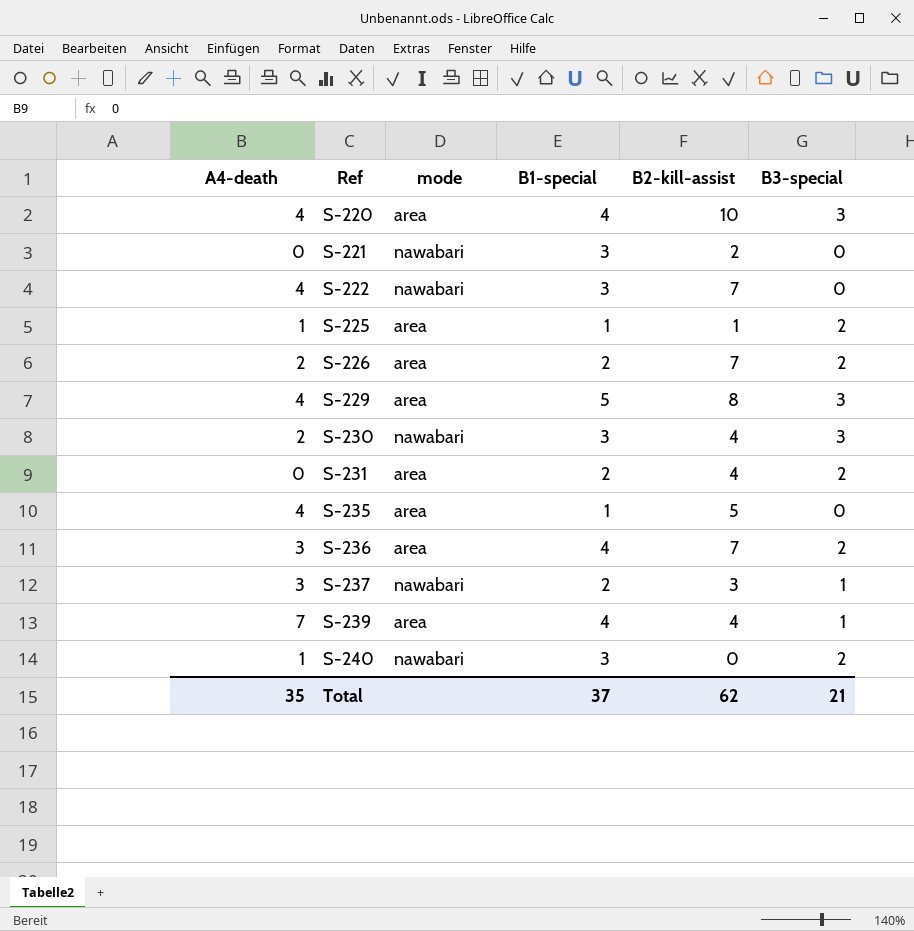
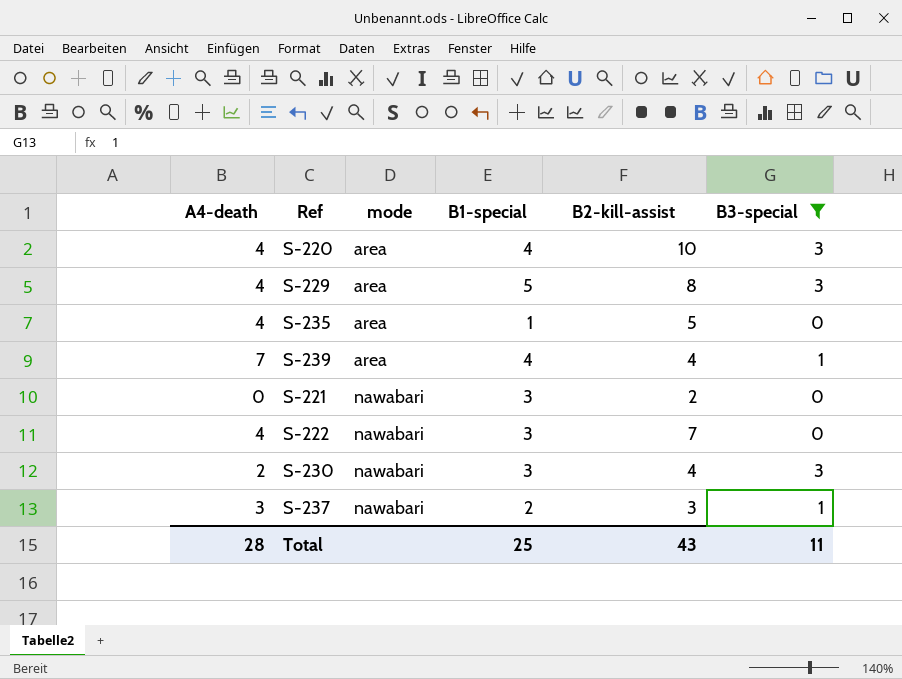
filter: none -> B3-special != 2
row order: Ref ascending -> mode ascending
Total | A4-death: 35 -> 28
Total | B1-special: 37 -> 25
Total | B2-kill-assist: 62 -> 43
Total | B3-special: 21 -> 11

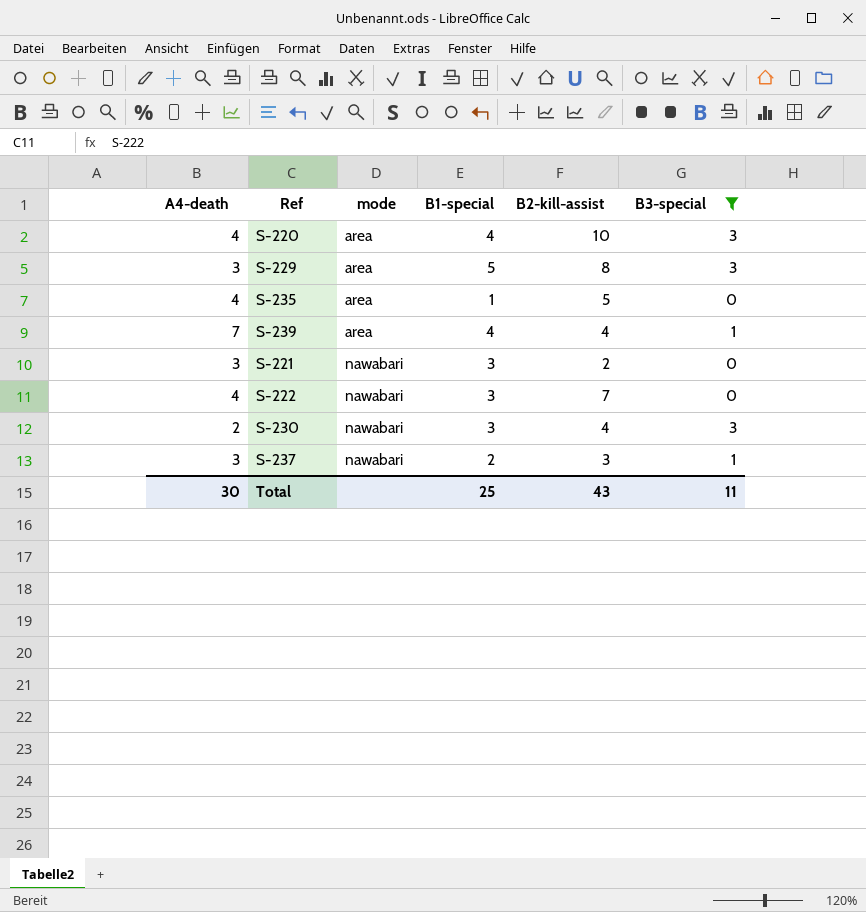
S-229 | A4-death: 4 -> 3
S-221 | A4-death: 0 -> 3
Total | A4-death: 28 -> 30

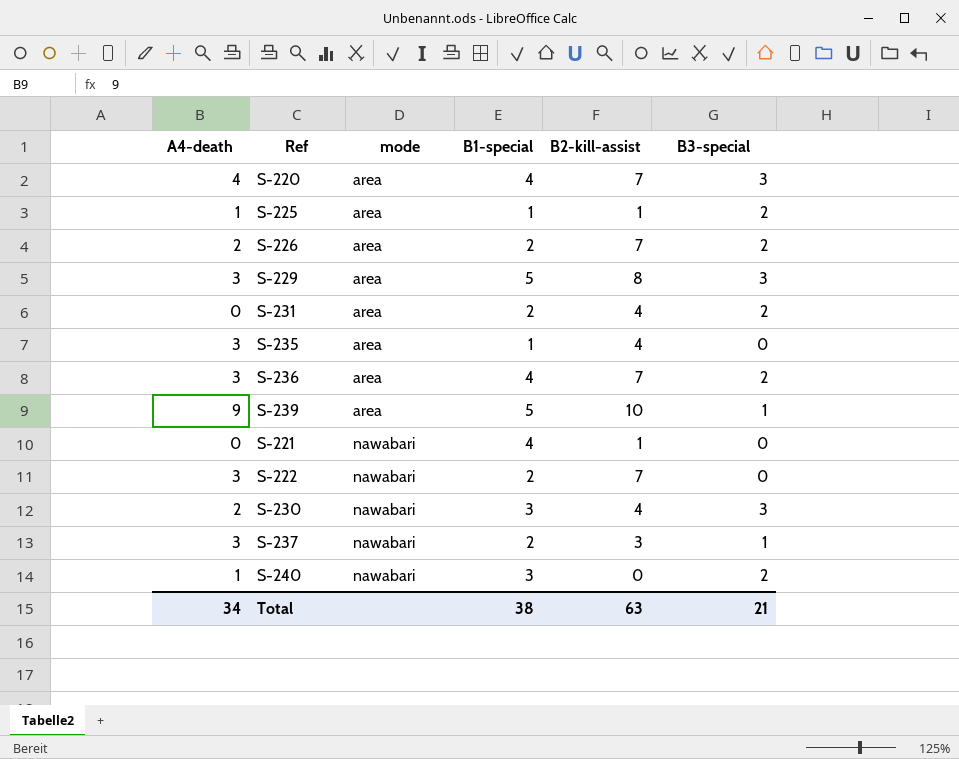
filter: B3-special != 2 -> none
S-220 | B2-kill-assist: 10 -> 7
S-235 | A4-death: 4 -> 3
S-235 | B2-kill-assist: 5 -> 4
S-239 | A4-death: 7 -> 9
S-239 | B1-special: 4 -> 5
S-239 | B2-kill-assist: 4 -> 10
S-221 | A4-death: 3 -> 0
S-221 | B1-special: 3 -> 4
S-221 | B2-kill-assist: 2 -> 1
S-222 | A4-death: 4 -> 3
S-222 | B1-special: 3 -> 2
Total | A4-death: 30 -> 34
Total | B1-special: 25 -> 38
Total | B2-kill-assist: 43 -> 63
Total | B3-special: 11 -> 21

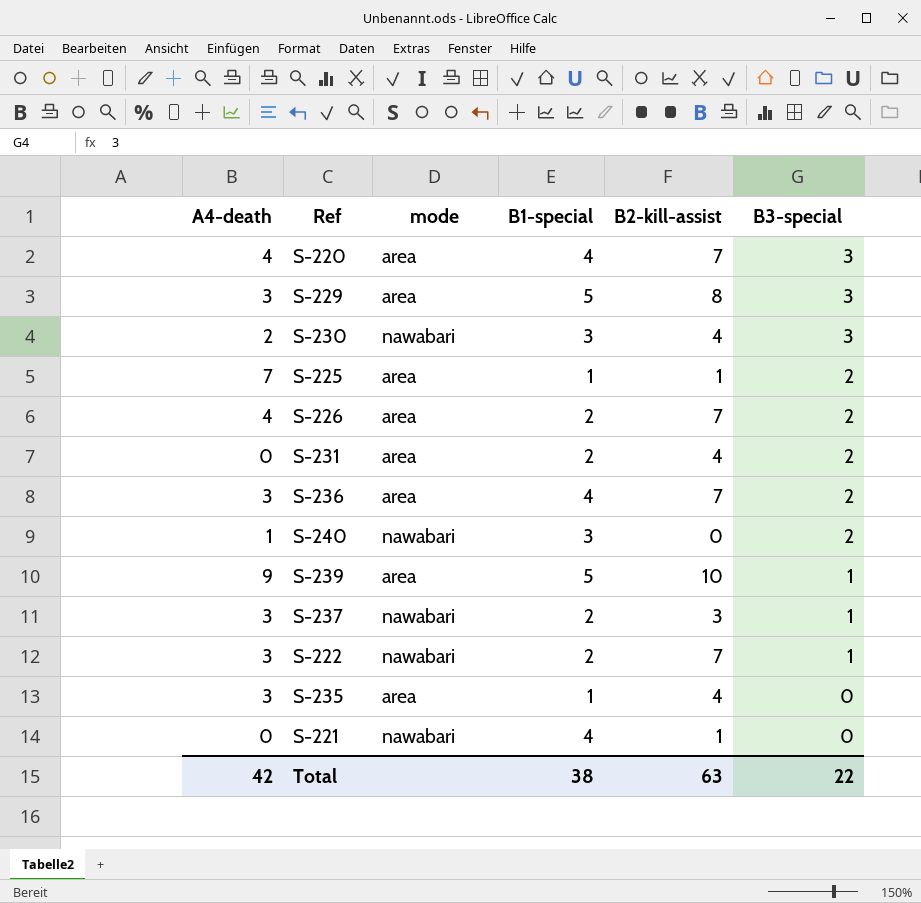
row order: mode ascending -> B3-special descending
S-225 | A4-death: 1 -> 7
S-226 | A4-death: 2 -> 4
S-222 | B3-special: 0 -> 1
Total | A4-death: 34 -> 42
Total | B3-special: 21 -> 22

